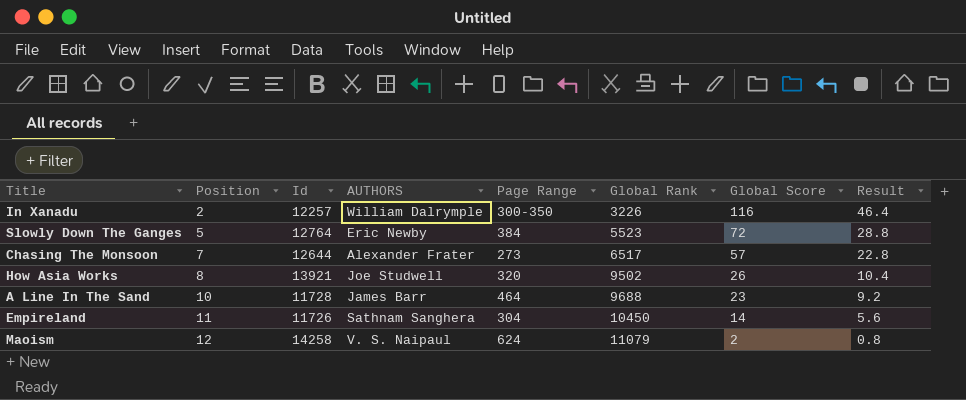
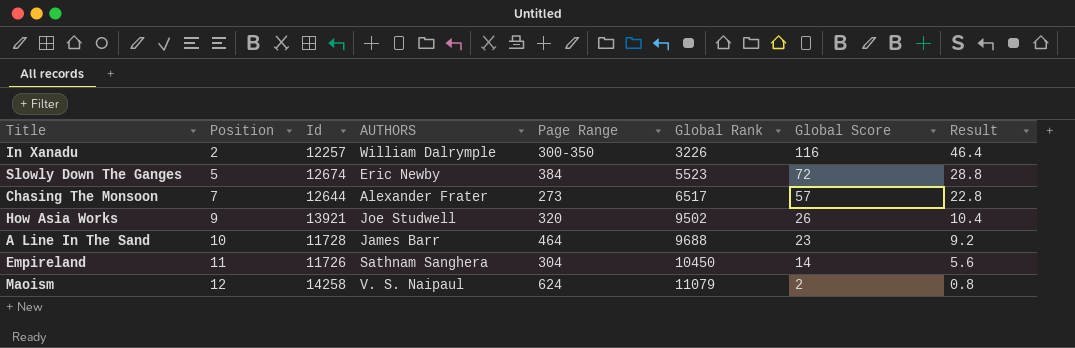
Slowly Down The Ganges | Id: 12764 -> 12674
How Asia Works | Position: 8 -> 9

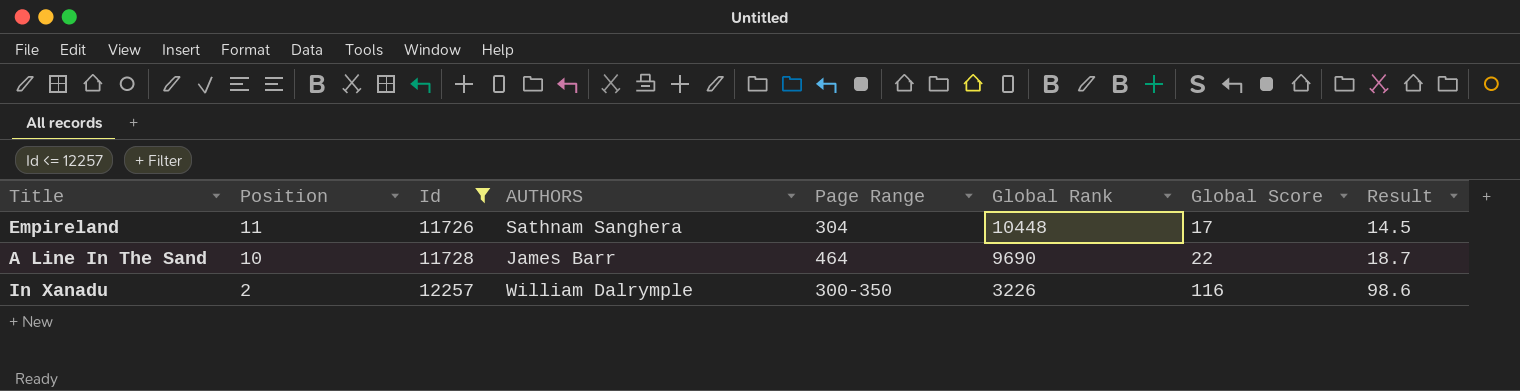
filter: none -> Id <= 12257
row order: Position ascending -> Position descending
column Result | formula: [Global Score] * 0.4 -> [Global Score] * 0.85
Empireland | Global Rank: 10450 -> 10448
Empireland | Global Score: 14 -> 17
A Line In The Sand | Global Rank: 9688 -> 9690
A Line In The Sand | Global Score: 23 -> 22

